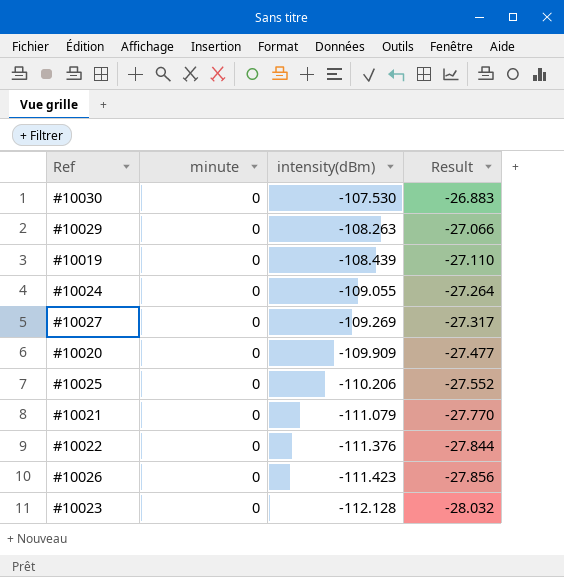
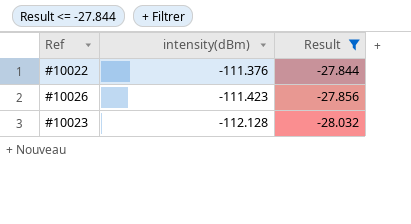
filter: none -> Result <= -27.844
column minute | position: 2 -> none

